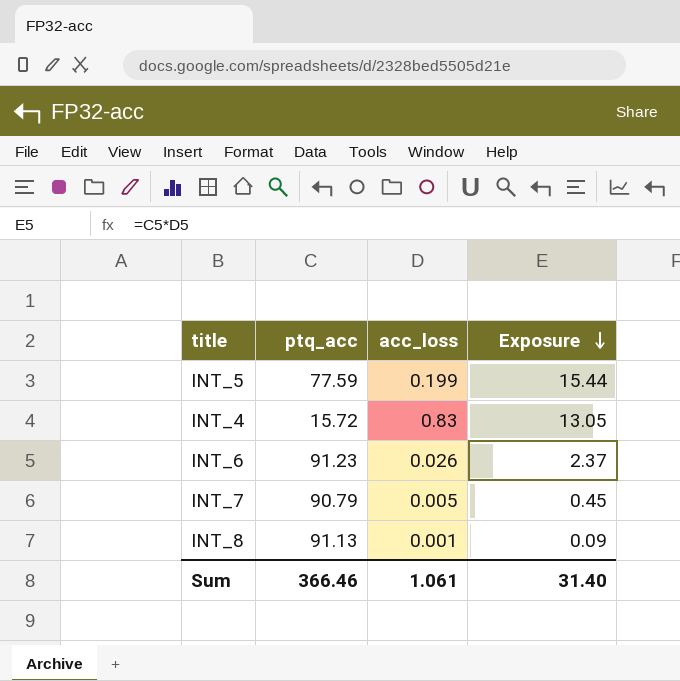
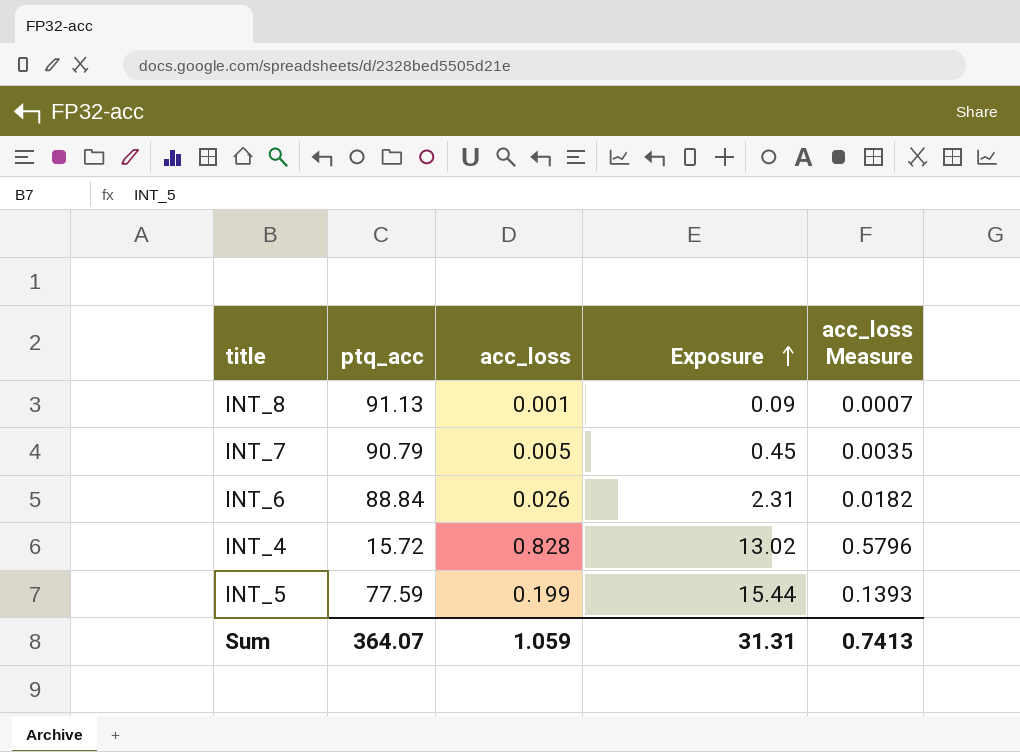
row order: Exposure descending -> Exposure ascending
column acc_loss Measure | formula: none -> [acc_loss] * 0.7
INT_6 | ptq_acc: 91.23 -> 88.84
INT_6 | Exposure: 2.37 -> 2.31
INT_4 | acc_loss: 0.83 -> 0.828
INT_4 | Exposure: 13.05 -> 13.02
Sum | ptq_acc: 366.46 -> 364.07
Sum | acc_loss: 1.061 -> 1.059
Sum | Exposure: 31.40 -> 31.31

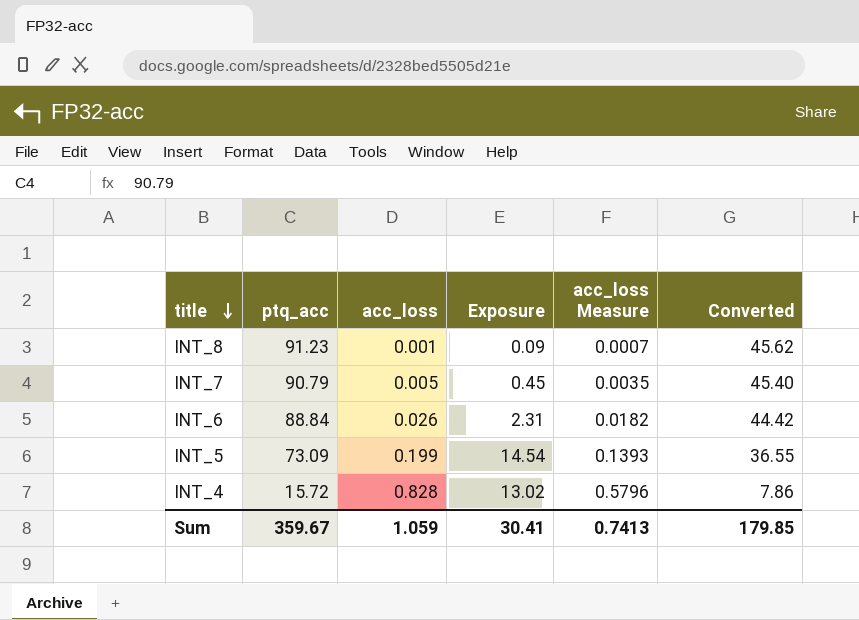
row order: Exposure ascending -> title descending
column Converted | formula: none -> [ptq_acc] * 0.5
INT_8 | ptq_acc: 91.13 -> 91.23
INT_5 | ptq_acc: 77.59 -> 73.09
INT_5 | Exposure: 15.44 -> 14.54
Sum | ptq_acc: 364.07 -> 359.67
Sum | Exposure: 31.31 -> 30.41

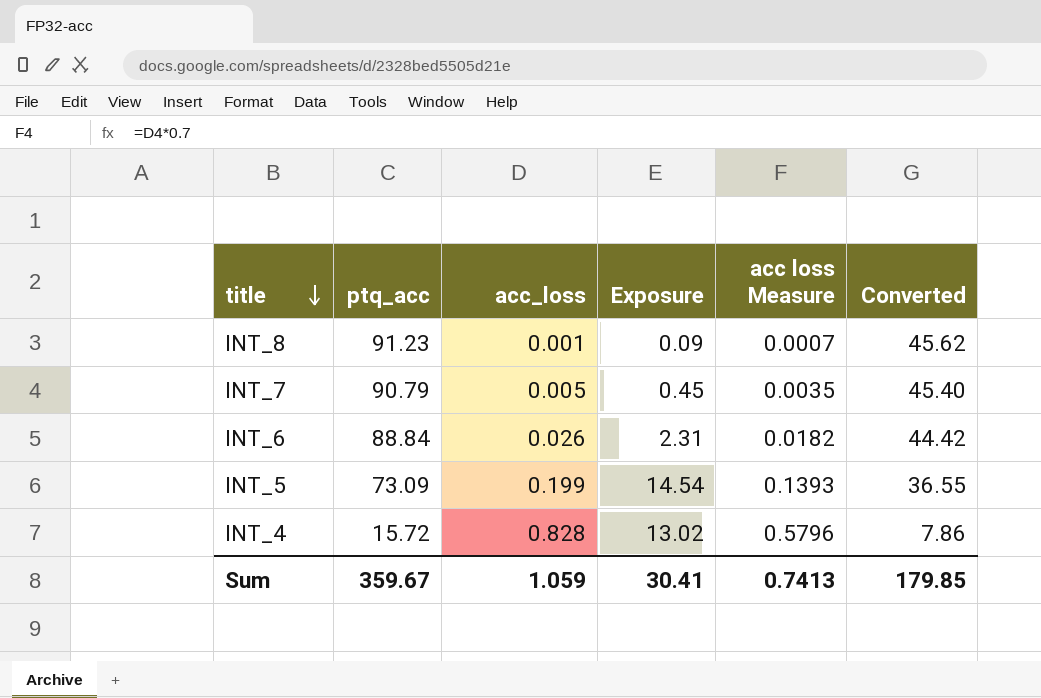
column name: acc_loss Measure -> acc loss Measure

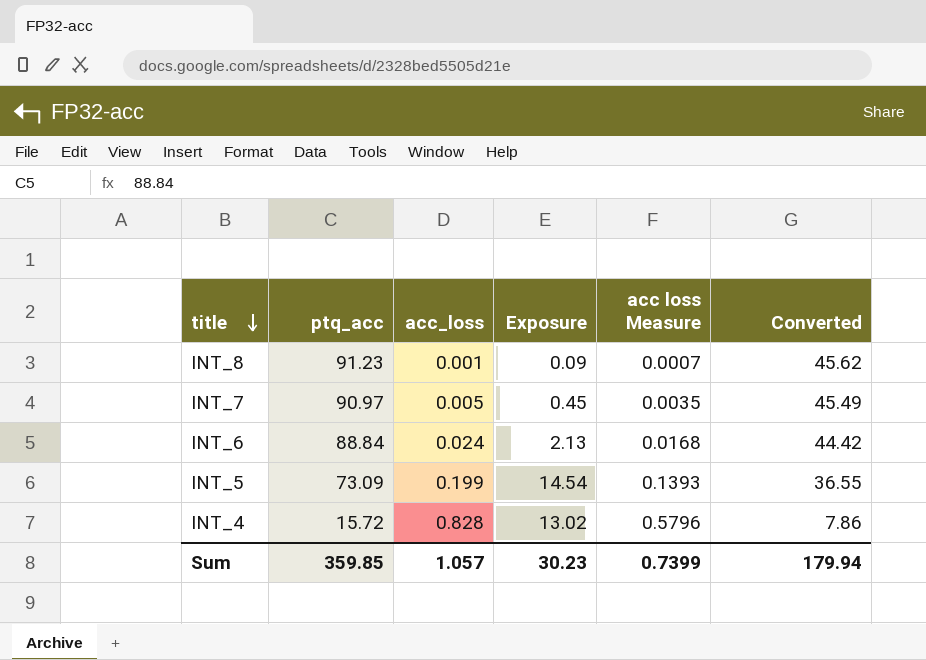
INT_7 | ptq_acc: 90.79 -> 90.97
INT_7 | Converted: 45.40 -> 45.49
INT_6 | acc_loss: 0.026 -> 0.024
INT_6 | Exposure: 2.31 -> 2.13
INT_6 | acc loss Measure: 0.0182 -> 0.0168
Sum | ptq_acc: 359.67 -> 359.85
Sum | acc_loss: 1.059 -> 1.057
Sum | Exposure: 30.41 -> 30.23
Sum | acc loss Measure: 0.7413 -> 0.7399
Sum | Converted: 179.85 -> 179.94

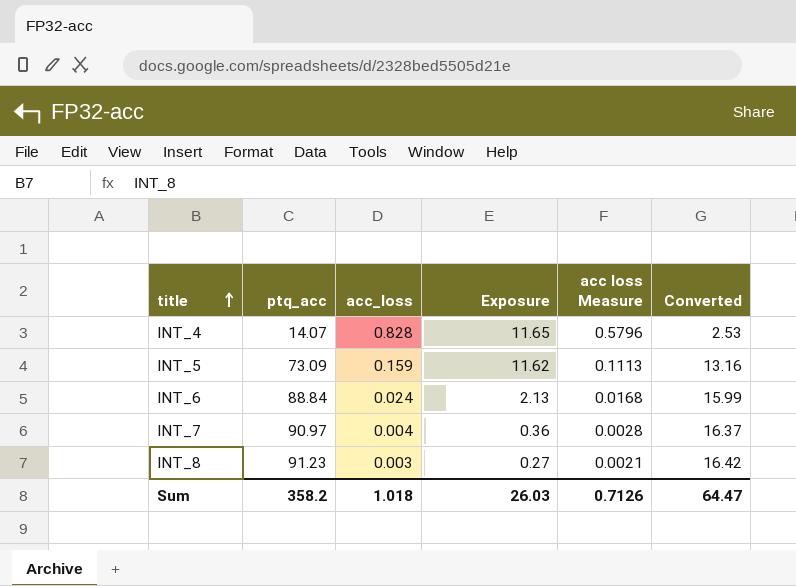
row order: title descending -> title ascending
column Converted | formula: [ptq_acc] * 0.5 -> [ptq_acc] * 0.18
INT_4 | ptq_acc: 15.72 -> 14.07
INT_4 | Exposure: 13.02 -> 11.65
INT_5 | acc_loss: 0.199 -> 0.159
INT_5 | Exposure: 14.54 -> 11.62
INT_5 | acc loss Measure: 0.1393 -> 0.1113
INT_7 | acc_loss: 0.005 -> 0.004
INT_7 | Exposure: 0.45 -> 0.36
INT_7 | acc loss Measure: 0.0035 -> 0.0028
INT_8 | acc_loss: 0.001 -> 0.003
INT_8 | Exposure: 0.09 -> 0.27
INT_8 | acc loss Measure: 0.0007 -> 0.0021
Sum | ptq_acc: 359.85 -> 358.2
Sum | acc_loss: 1.057 -> 1.018
Sum | Exposure: 30.23 -> 26.03
Sum | acc loss Measure: 0.7399 -> 0.7126
Sum | Converted: 179.94 -> 64.47

